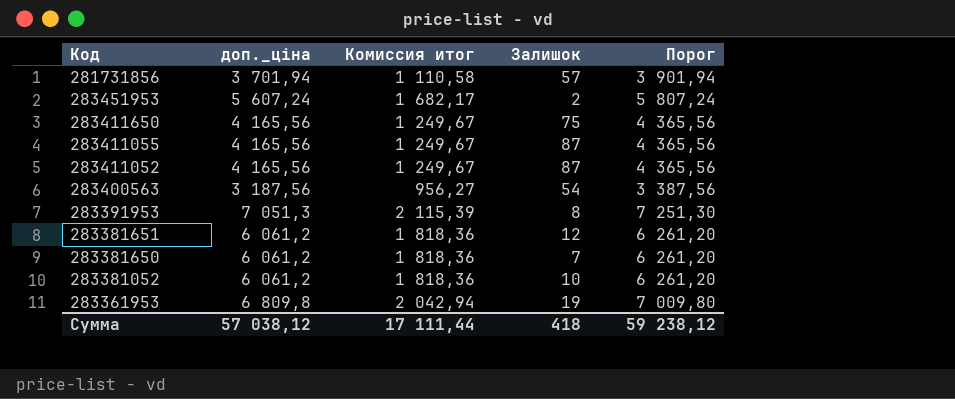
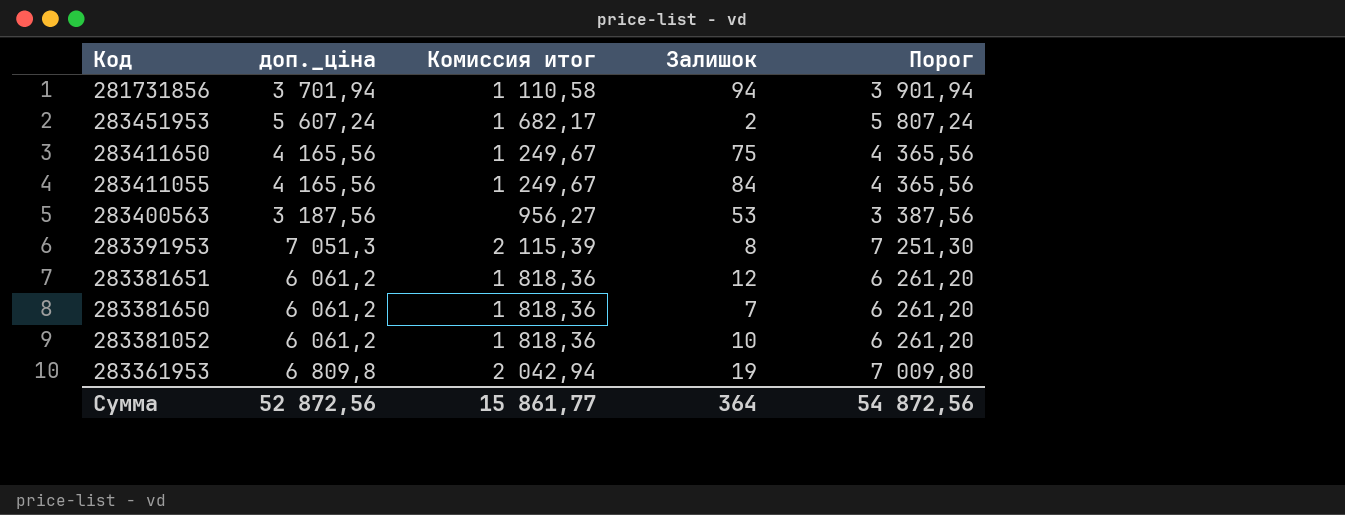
row 283411052: 4 165,56 | 1 249,67 | 87 | 4 365,56 -> none
281731856 | Залишок: 57 -> 94
283411055 | Залишок: 87 -> 84
283400563 | Залишок: 54 -> 53
Сумма | доп._ціна: 57 038,12 -> 52 872,56
Сумма | Комиссия итог: 17 111,44 -> 15 861,77
Сумма | Залишок: 418 -> 364
Сумма | Порог: 59 238,12 -> 54 872,56

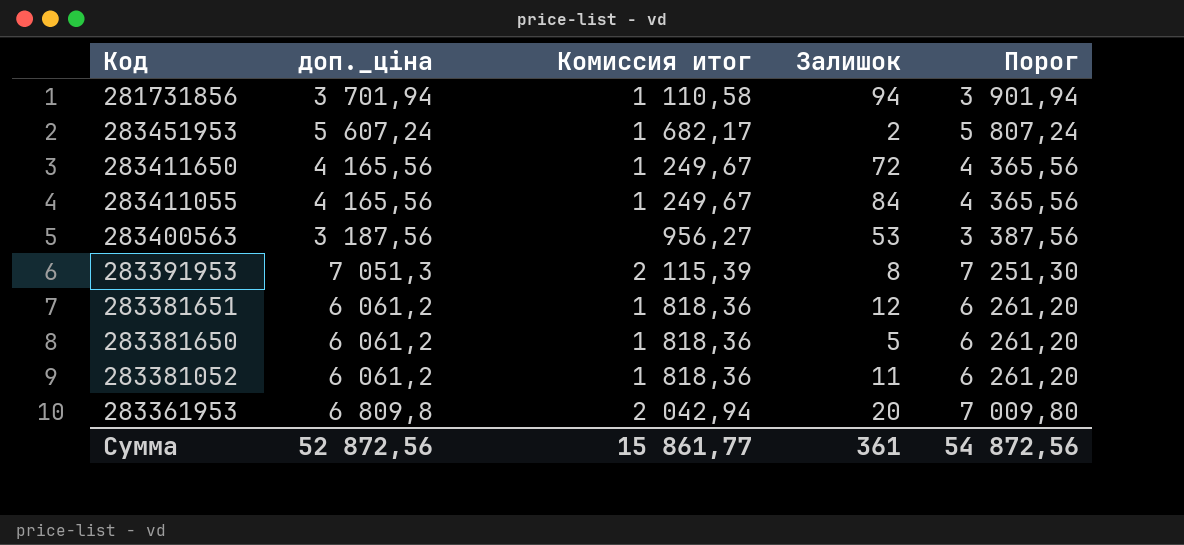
283411650 | Залишок: 75 -> 72
283381650 | Залишок: 7 -> 5
283381052 | Залишок: 10 -> 11
283361953 | Залишок: 19 -> 20
Сумма | Залишок: 364 -> 361

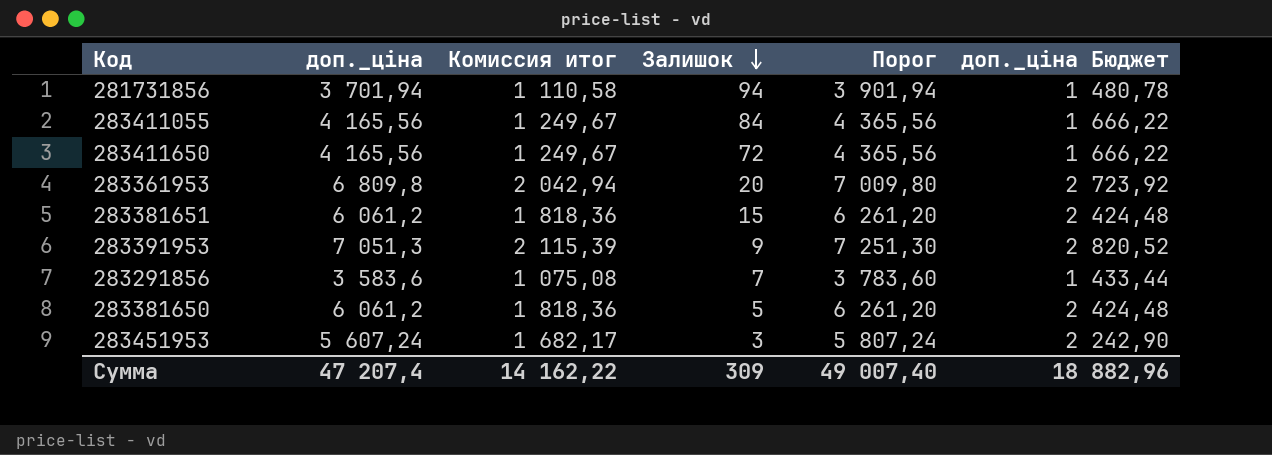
row order: none -> Залишок descending
column доп._ціна Бюджет | formula: none -> [доп._ціна] * 0,4
row 283400563: 3 187,56 | 956,27 | 53 | 3 387,56 -> none
row 283381052: 6 061,2 | 1 818,36 | 11 | 6 261,20 -> none
283381651 | Залишок: 12 -> 15
283391953 | Залишок: 8 -> 9
row 283291856: none -> 3 583,6 | 1 075,08 | 7 | 3 783,60 | 1 433,44
283451953 | Залишок: 2 -> 3
Сумма | доп._ціна: 52 872,56 -> 47 207,4
Сумма | Комиссия итог: 15 861,77 -> 14 162,22
Сумма | Залишок: 361 -> 309
Сумма | Порог: 54 872,56 -> 49 007,40

